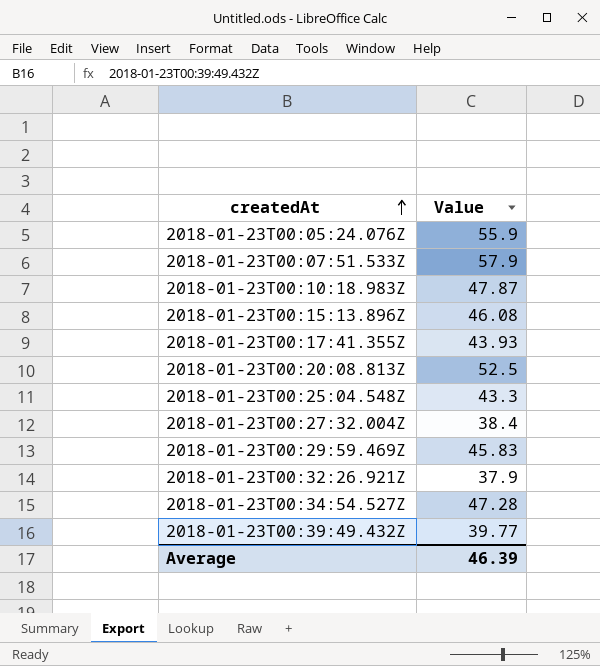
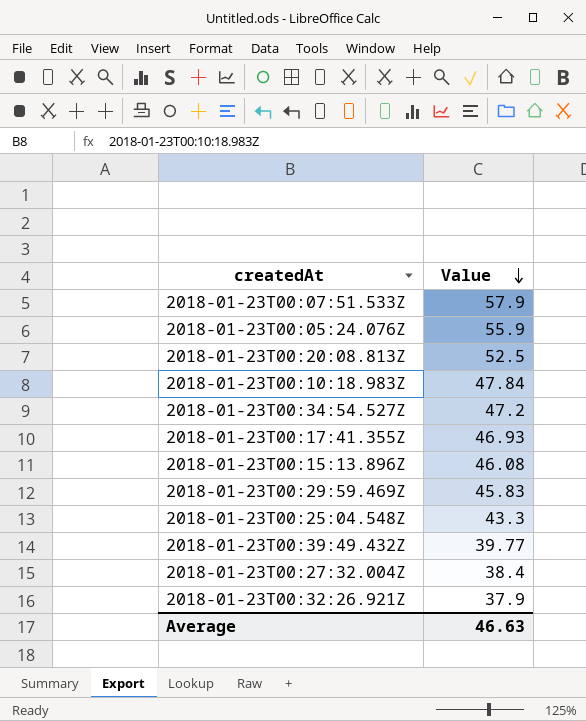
row order: createdAt ascending -> Value descending
2018-01-23T00:10:18.983Z | Value: 47.87 -> 47.84
2018-01-23T00:34:54.527Z | Value: 47.28 -> 47.2
2018-01-23T00:17:41.355Z | Value: 43.93 -> 46.93
Average | Value: 46.39 -> 46.63

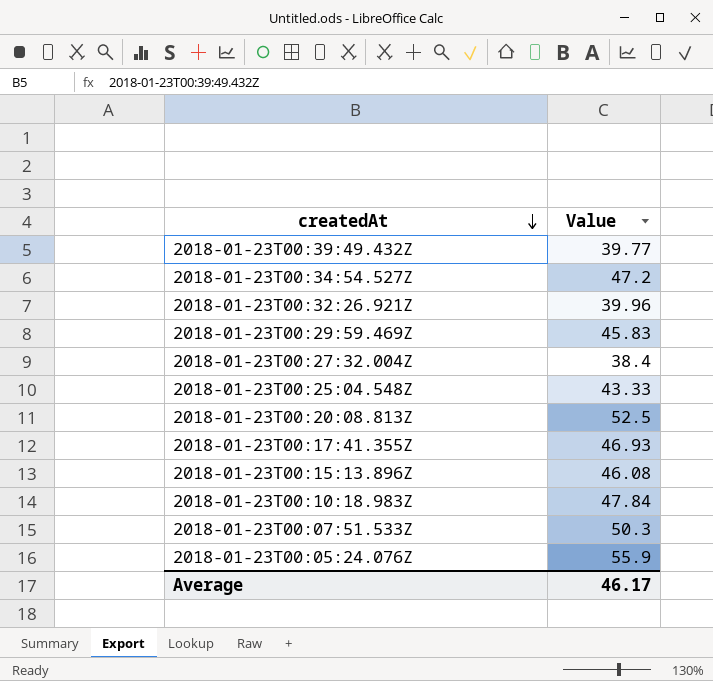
row order: Value descending -> createdAt descending
2018-01-23T00:32:26.921Z | Value: 37.9 -> 39.96
2018-01-23T00:25:04.548Z | Value: 43.3 -> 43.33
2018-01-23T00:07:51.533Z | Value: 57.9 -> 50.3
Average | Value: 46.63 -> 46.17

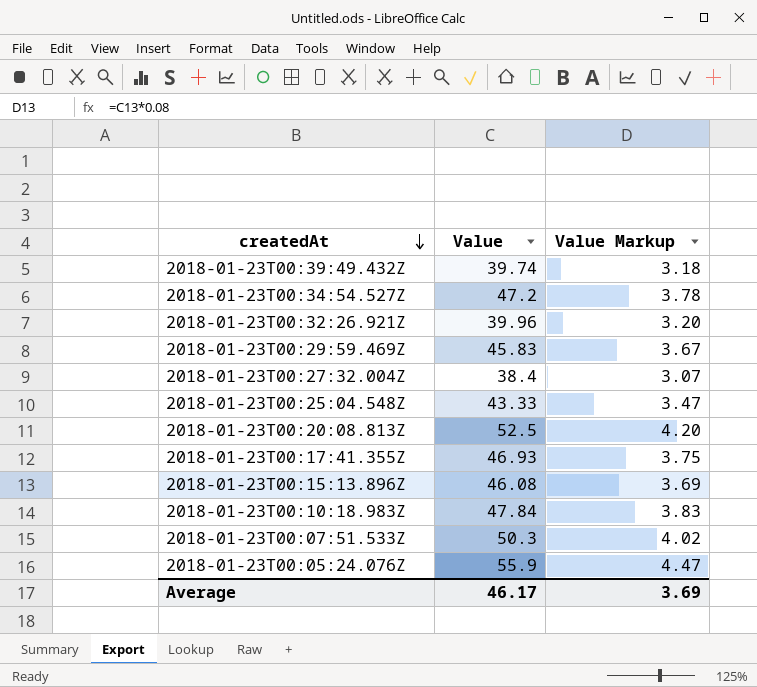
column Value Markup | formula: none -> [Value] * 0.08
2018-01-23T00:39:49.432Z | Value: 39.77 -> 39.74

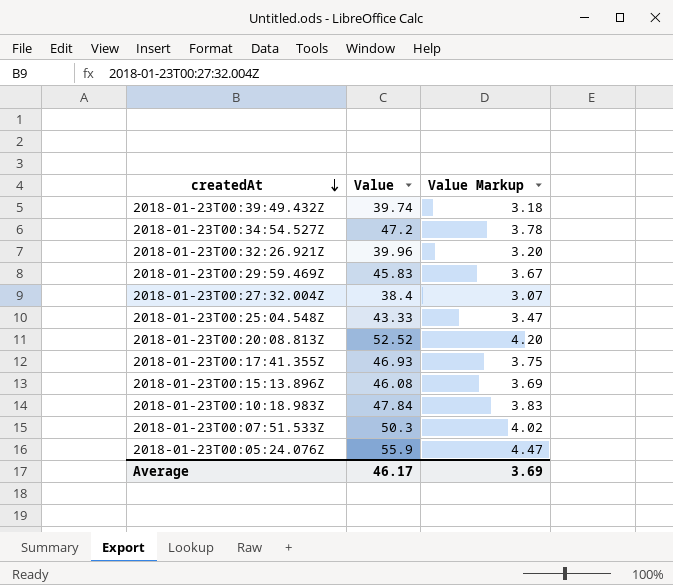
2018-01-23T00:20:08.813Z | Value: 52.5 -> 52.52

